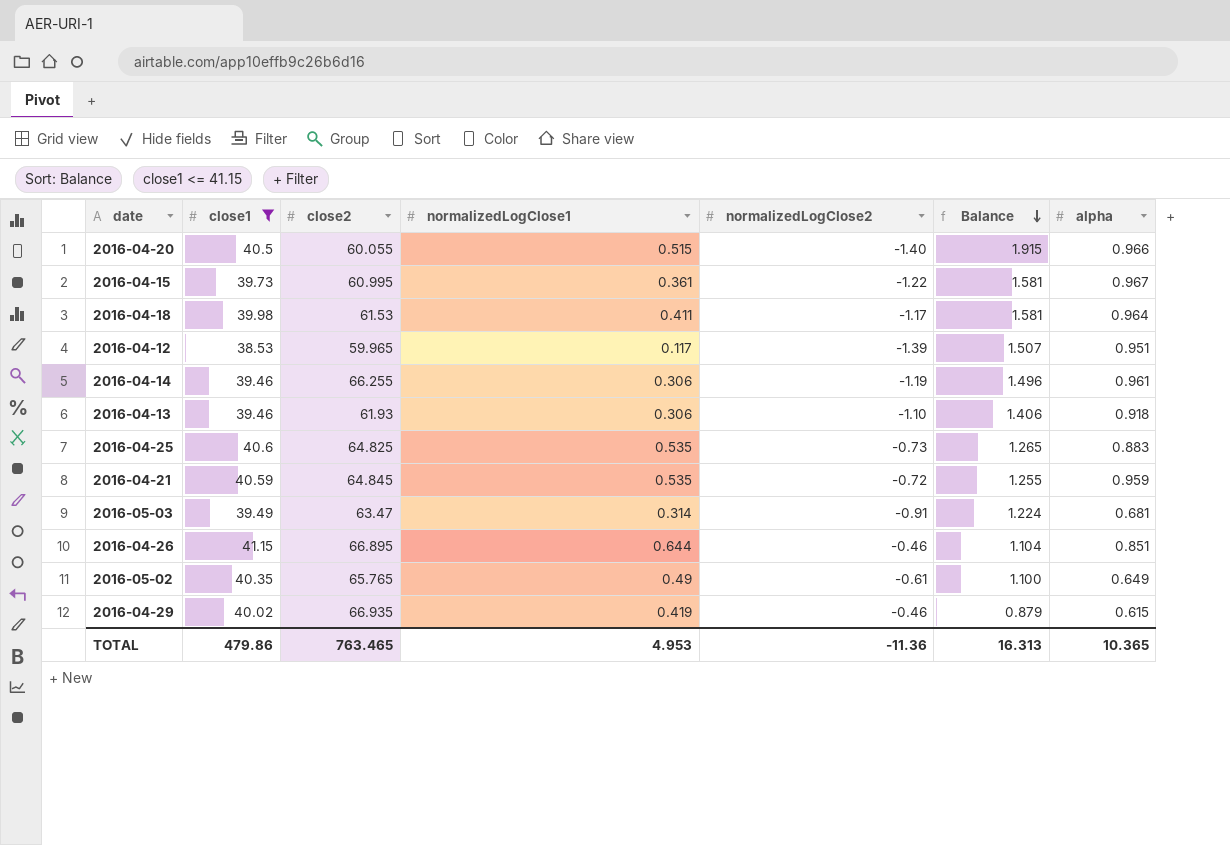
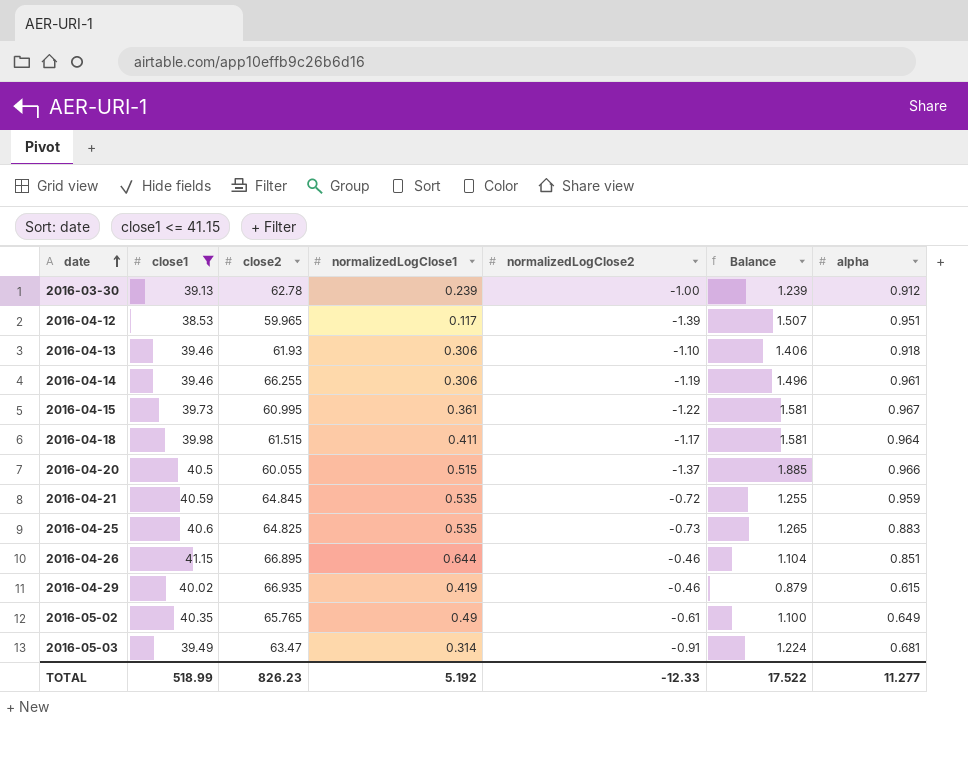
row order: Balance descending -> date ascending
row 2016-03-30: none -> 39.13 | 62.78 | 0.239 | -1.00 | 1.239 | 0.912
2016-04-18 | close2: 61.53 -> 61.515
2016-04-20 | normalizedLogClose2: -1.40 -> -1.37
2016-04-20 | Balance: 1.915 -> 1.885
TOTAL | close1: 479.86 -> 518.99
TOTAL | close2: 763.465 -> 826.23
TOTAL | normalizedLogClose1: 4.953 -> 5.192
TOTAL | normalizedLogClose2: -11.36 -> -12.33
TOTAL | Balance: 16.313 -> 17.522
TOTAL | alpha: 10.365 -> 11.277

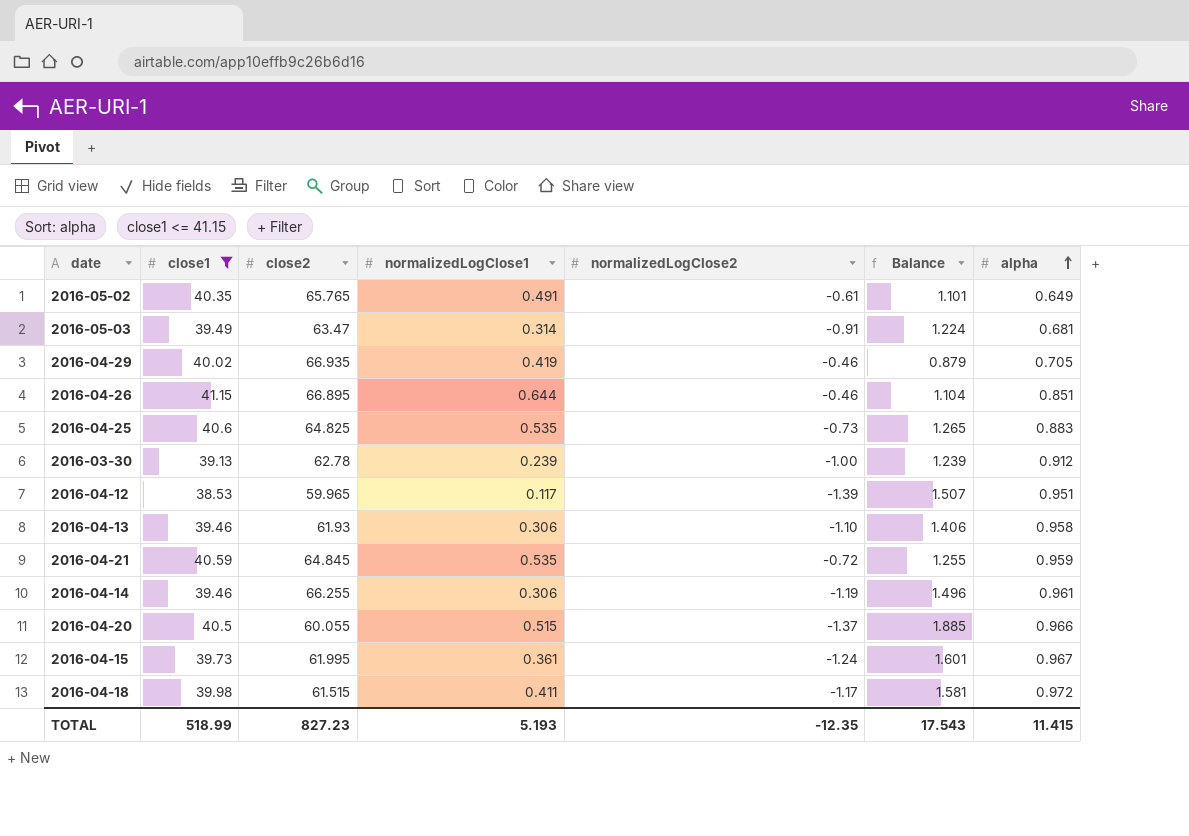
row order: date ascending -> alpha ascending
2016-05-02 | normalizedLogClose1: 0.49 -> 0.491
2016-05-02 | Balance: 1.100 -> 1.101
2016-04-29 | alpha: 0.615 -> 0.705
2016-04-13 | alpha: 0.918 -> 0.958
2016-04-15 | close2: 60.995 -> 61.995
2016-04-15 | normalizedLogClose2: -1.22 -> -1.24
2016-04-15 | Balance: 1.581 -> 1.601
2016-04-18 | alpha: 0.964 -> 0.972
TOTAL | close2: 826.23 -> 827.23
TOTAL | normalizedLogClose1: 5.192 -> 5.193
TOTAL | normalizedLogClose2: -12.33 -> -12.35
TOTAL | Balance: 17.522 -> 17.543
TOTAL | alpha: 11.277 -> 11.415

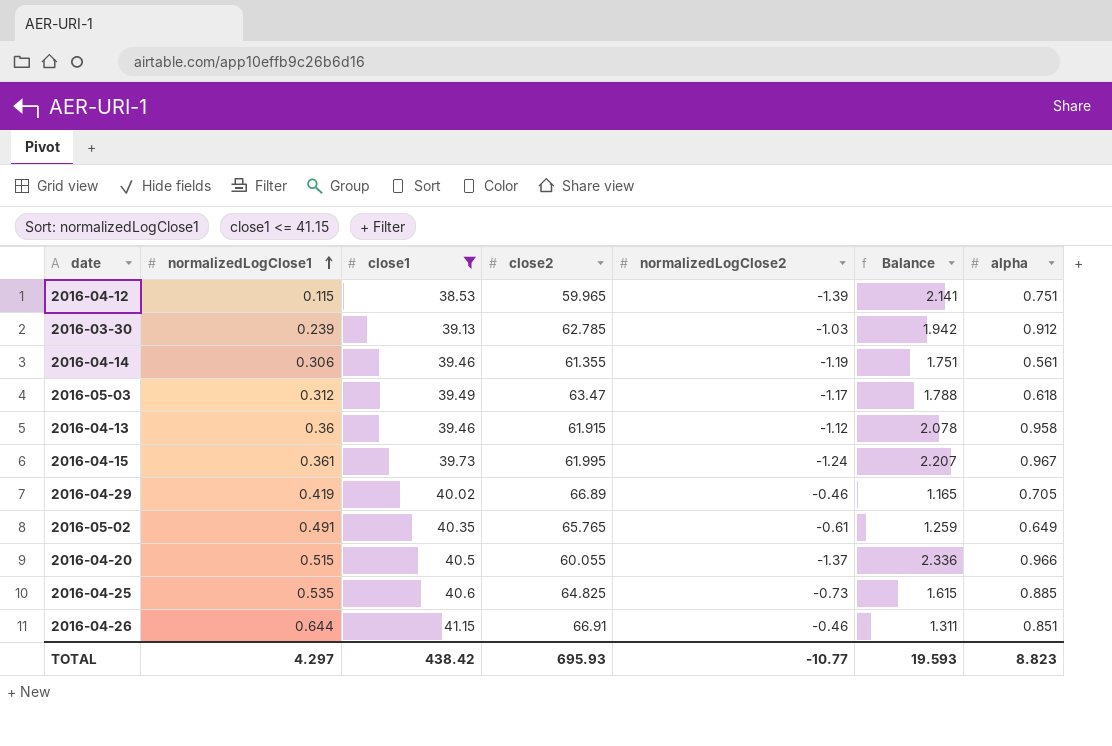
row order: alpha ascending -> normalizedLogClose1 ascending
column normalizedLogClose1 | position: 4 -> 2
column Balance | formula: [normalizedLogClose1] - [normalizedLogClose2] -> [alpha] - [normalizedLogClose2]
row 2016-04-21: 40.59 | 64.845 | 0.535 | -0.72 | 1.255 | 0.959 -> none
row 2016-04-18: 39.98 | 61.515 | 0.411 | -1.17 | 1.581 | 0.972 -> none
2016-04-12 | normalizedLogClose1: 0.117 -> 0.115
2016-04-12 | alpha: 0.951 -> 0.751
2016-03-30 | close2: 62.78 -> 62.785
2016-03-30 | normalizedLogClose2: -1.00 -> -1.03
2016-04-14 | close2: 66.255 -> 61.355
2016-04-14 | alpha: 0.961 -> 0.561
2016-05-03 | normalizedLogClose1: 0.314 -> 0.312
2016-05-03 | normalizedLogClose2: -0.91 -> -1.17
2016-05-03 | alpha: 0.681 -> 0.618
2016-04-13 | normalizedLogClose1: 0.306 -> 0.36
2016-04-13 | close2: 61.93 -> 61.915
2016-04-13 | normalizedLogClose2: -1.10 -> -1.12
2016-04-29 | close2: 66.935 -> 66.89
2016-04-25 | alpha: 0.883 -> 0.885
2016-04-26 | close2: 66.895 -> 66.91
TOTAL | normalizedLogClose1: 5.193 -> 4.297
TOTAL | close1: 518.99 -> 438.42
TOTAL | close2: 827.23 -> 695.93
TOTAL | normalizedLogClose2: -12.35 -> -10.77
TOTAL | Balance: 17.543 -> 19.593
TOTAL | alpha: 11.415 -> 8.823

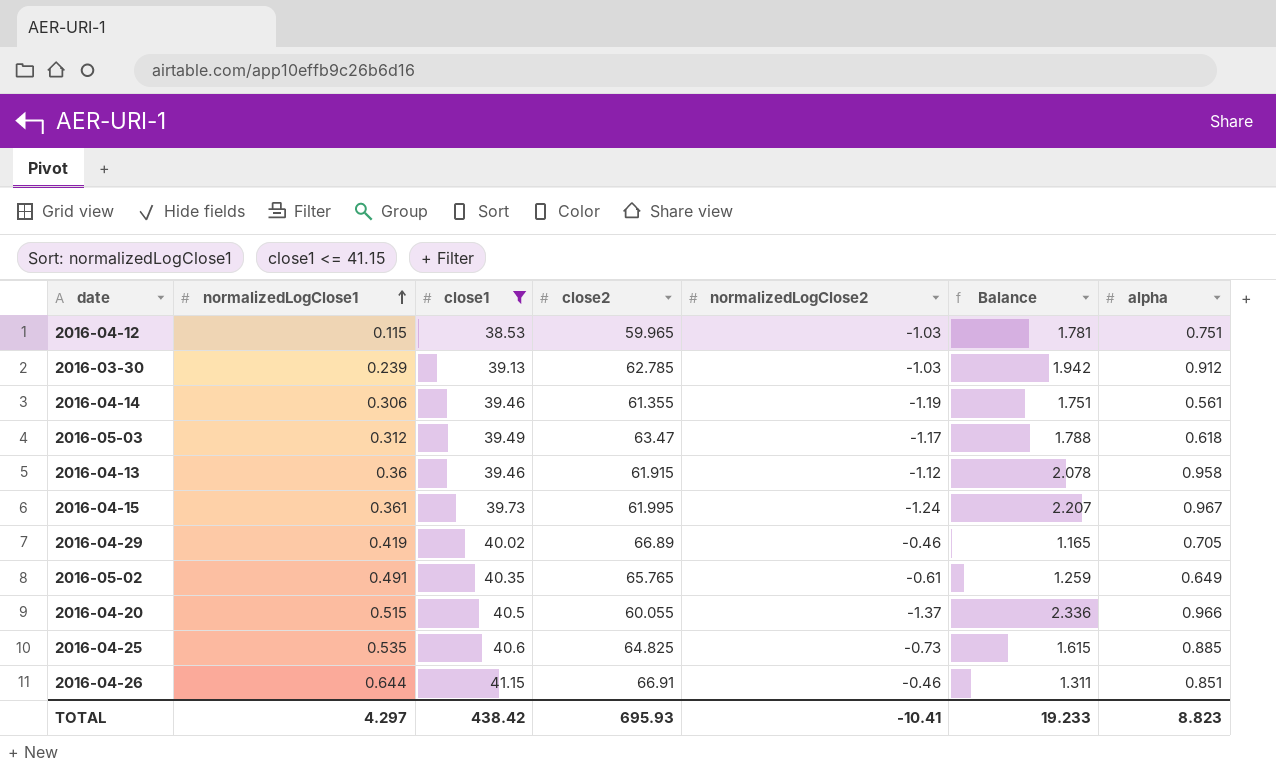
2016-04-12 | normalizedLogClose2: -1.39 -> -1.03
2016-04-12 | Balance: 2.141 -> 1.781
TOTAL | normalizedLogClose2: -10.77 -> -10.41
TOTAL | Balance: 19.593 -> 19.233

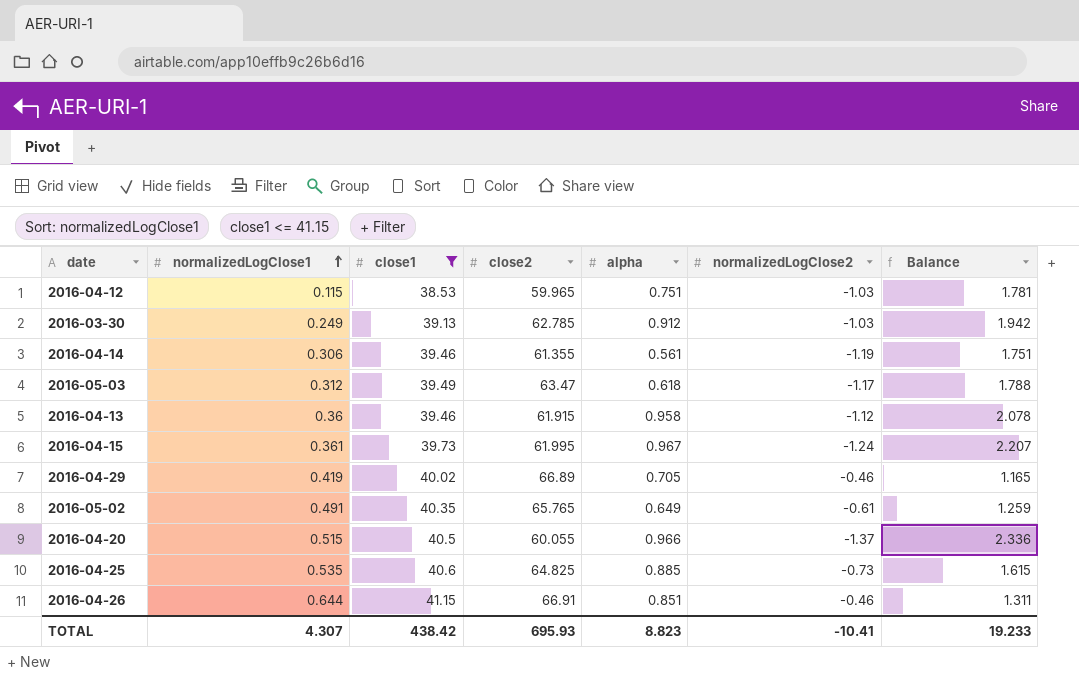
column alpha | position: 7 -> 5
2016-03-30 | normalizedLogClose1: 0.239 -> 0.249
TOTAL | normalizedLogClose1: 4.297 -> 4.307

